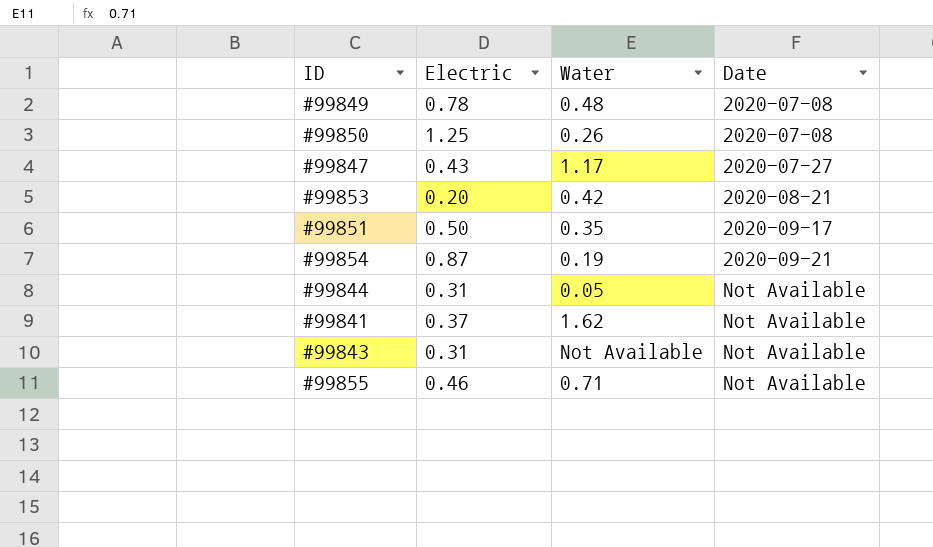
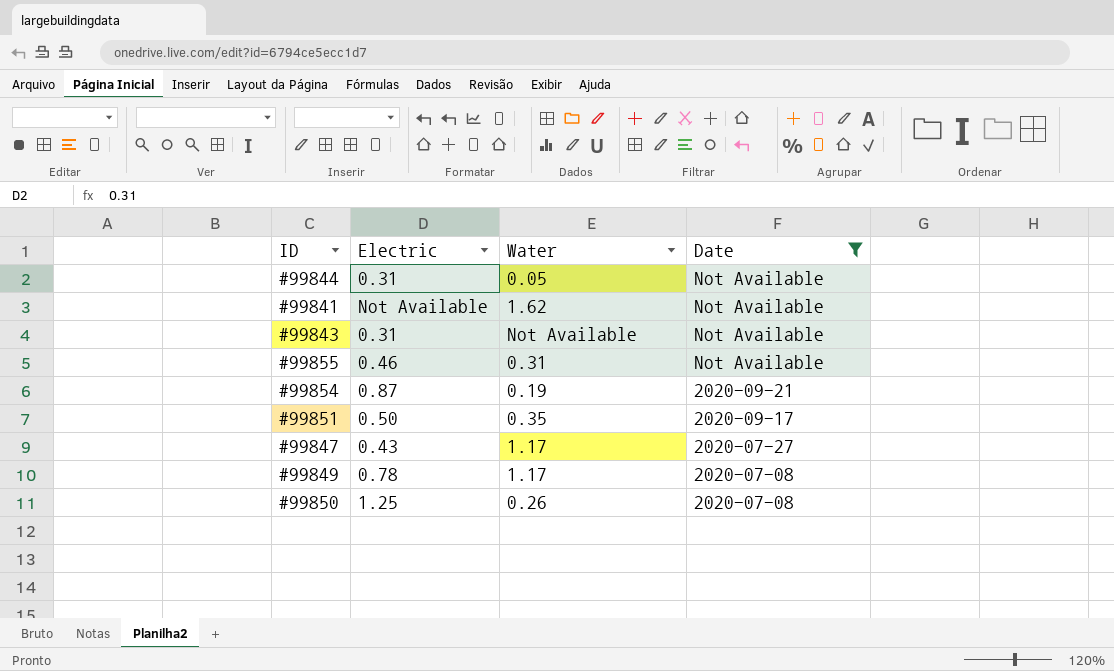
filter: none -> Date != 2020-08-21
row order: Date ascending -> Date descending
#99841 | Electric: 0.37 -> Not Available
#99855 | Water: 0.71 -> 0.31
#99849 | Water: 0.48 -> 1.17

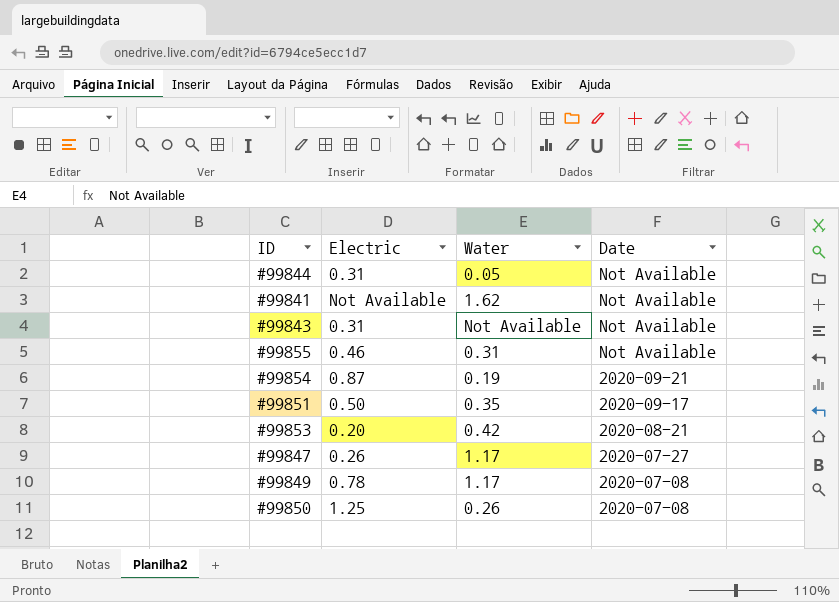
filter: Date != 2020-08-21 -> none
#99847 | Electric: 0.43 -> 0.26

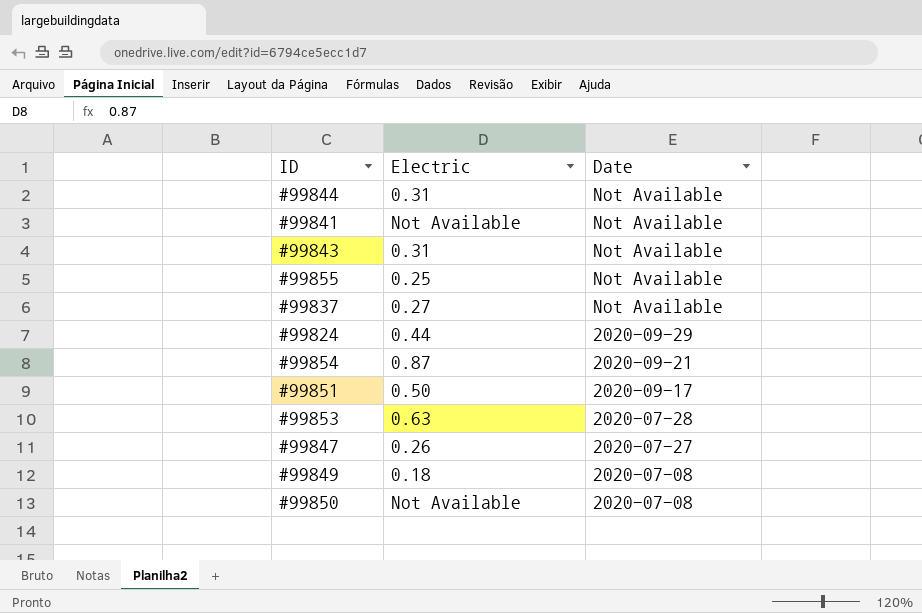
column Water | position: 3 -> none
#99855 | Electric: 0.46 -> 0.25
row #99837: none -> 0.27 | Not Available
row #99824: none -> 0.44 | 2020-09-29
#99853 | Electric: 0.20 -> 0.63
#99853 | Date: 2020-08-21 -> 2020-07-28
#99849 | Electric: 0.78 -> 0.18
#99850 | Electric: 1.25 -> Not Available

